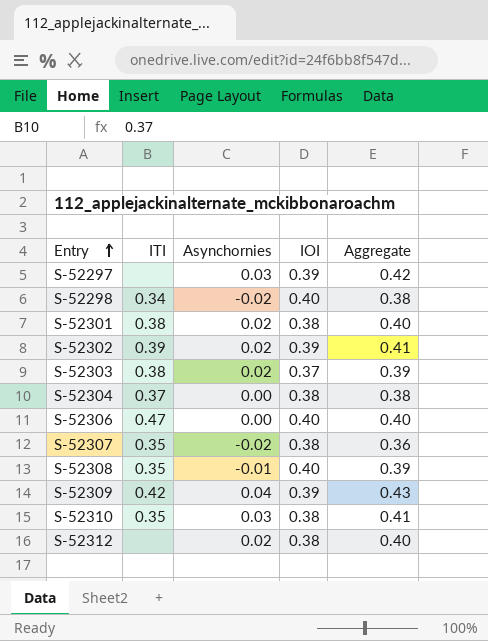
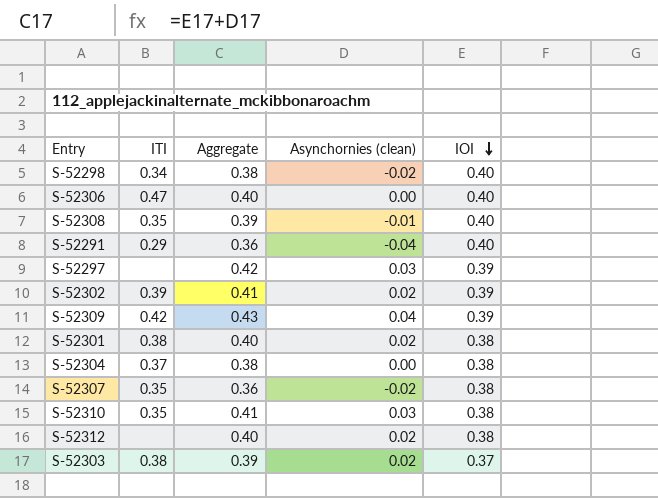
row order: Entry ascending -> IOI descending
column Aggregate | position: 5 -> 3
column name: Asynchornies -> Asynchornies (clean)
row S-52291: none -> 0.29 | 0.36 | -0.04 | 0.40

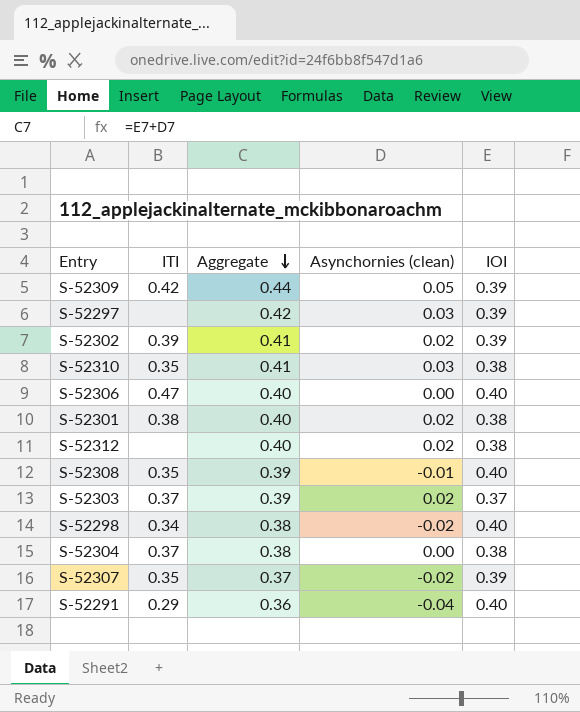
row order: IOI descending -> Aggregate descending
S-52309 | Aggregate: 0.43 -> 0.44
S-52309 | Asynchornies (clean): 0.04 -> 0.05
S-52303 | ITI: 0.38 -> 0.37
S-52307 | Aggregate: 0.36 -> 0.37
S-52307 | IOI: 0.38 -> 0.39

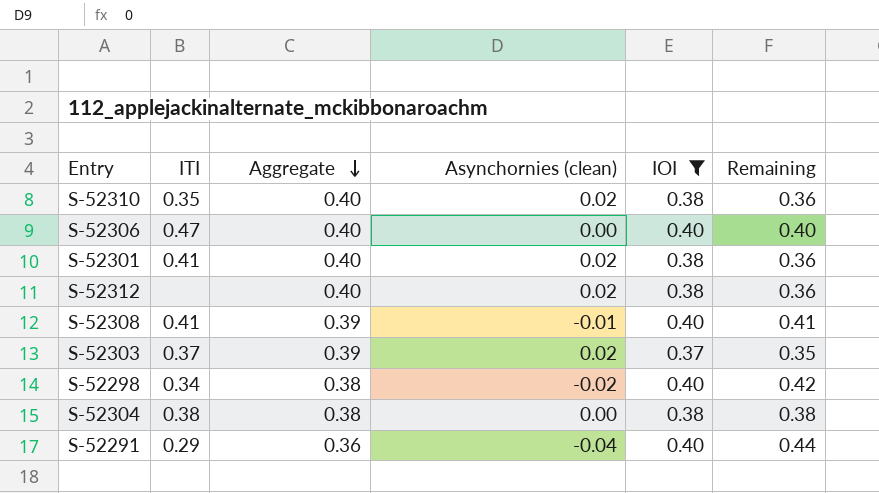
filter: none -> IOI != 0.39
column Remaining | formula: none -> [IOI] - [Asynchornies (clean)]
S-52310 | Aggregate: 0.41 -> 0.40
S-52310 | Asynchornies (clean): 0.03 -> 0.02
S-52301 | ITI: 0.38 -> 0.41
S-52308 | ITI: 0.35 -> 0.41
S-52304 | ITI: 0.37 -> 0.38

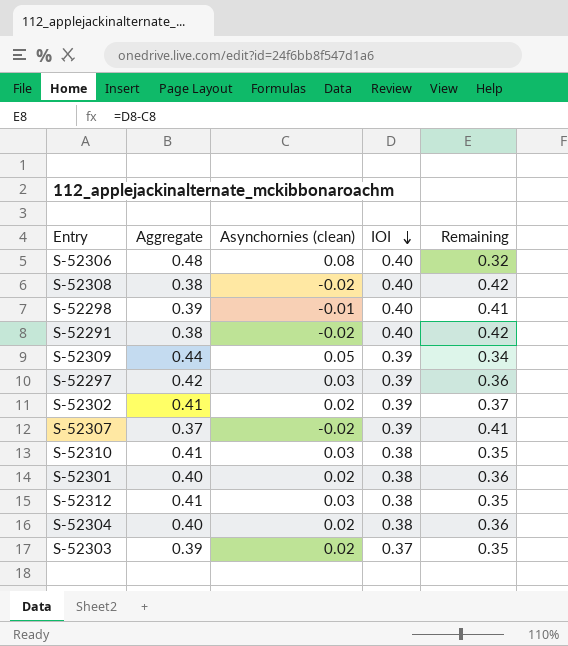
filter: IOI != 0.39 -> none
row order: Aggregate descending -> IOI descending
column ITI | position: 2 -> none
S-52306 | Aggregate: 0.40 -> 0.48
S-52306 | Asynchornies (clean): 0.00 -> 0.08
S-52306 | Remaining: 0.40 -> 0.32
S-52308 | Aggregate: 0.39 -> 0.38
S-52308 | Asynchornies (clean): -0.01 -> -0.02
S-52308 | Remaining: 0.41 -> 0.42
S-52298 | Aggregate: 0.38 -> 0.39
S-52298 | Asynchornies (clean): -0.02 -> -0.01
S-52298 | Remaining: 0.42 -> 0.41
S-52291 | Aggregate: 0.36 -> 0.38
S-52291 | Asynchornies (clean): -0.04 -> -0.02
S-52291 | Remaining: 0.44 -> 0.42
S-52310 | Aggregate: 0.40 -> 0.41
S-52310 | Asynchornies (clean): 0.02 -> 0.03
S-52310 | Remaining: 0.36 -> 0.35
S-52312 | Aggregate: 0.40 -> 0.41
S-52312 | Asynchornies (clean): 0.02 -> 0.03
S-52312 | Remaining: 0.36 -> 0.35
S-52304 | Aggregate: 0.38 -> 0.40
S-52304 | Asynchornies (clean): 0.00 -> 0.02
S-52304 | Remaining: 0.38 -> 0.36

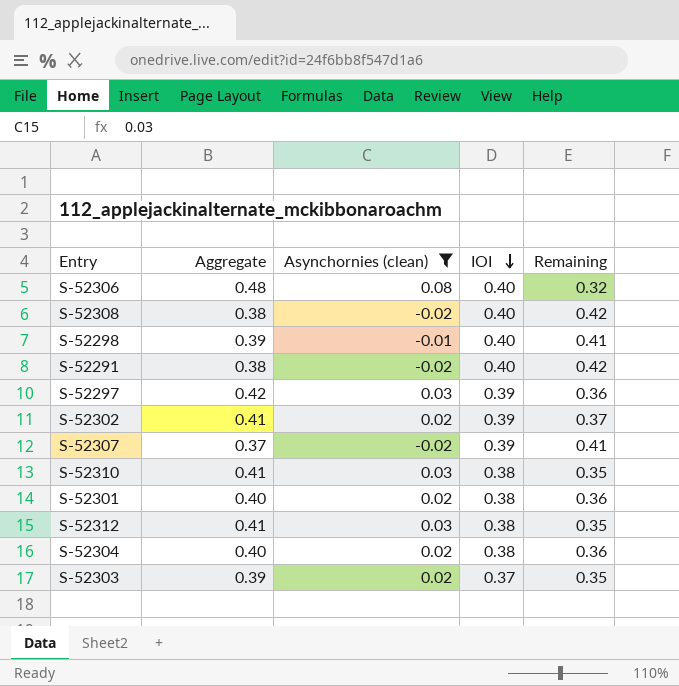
filter: none -> Asynchornies (clean) != 0.05

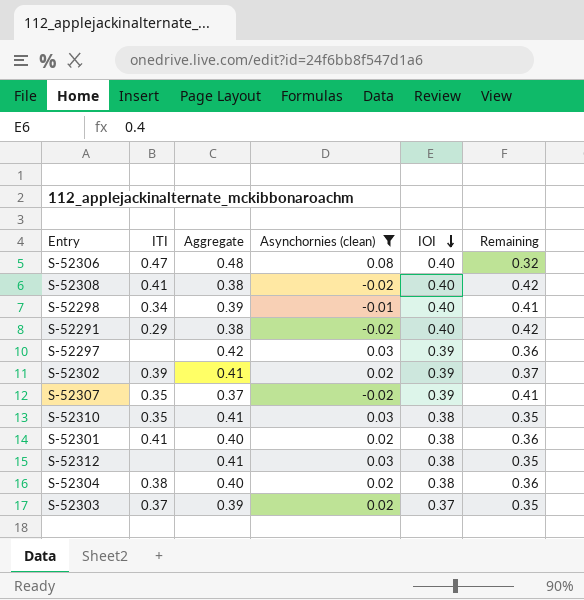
column ITI | position: none -> 2

